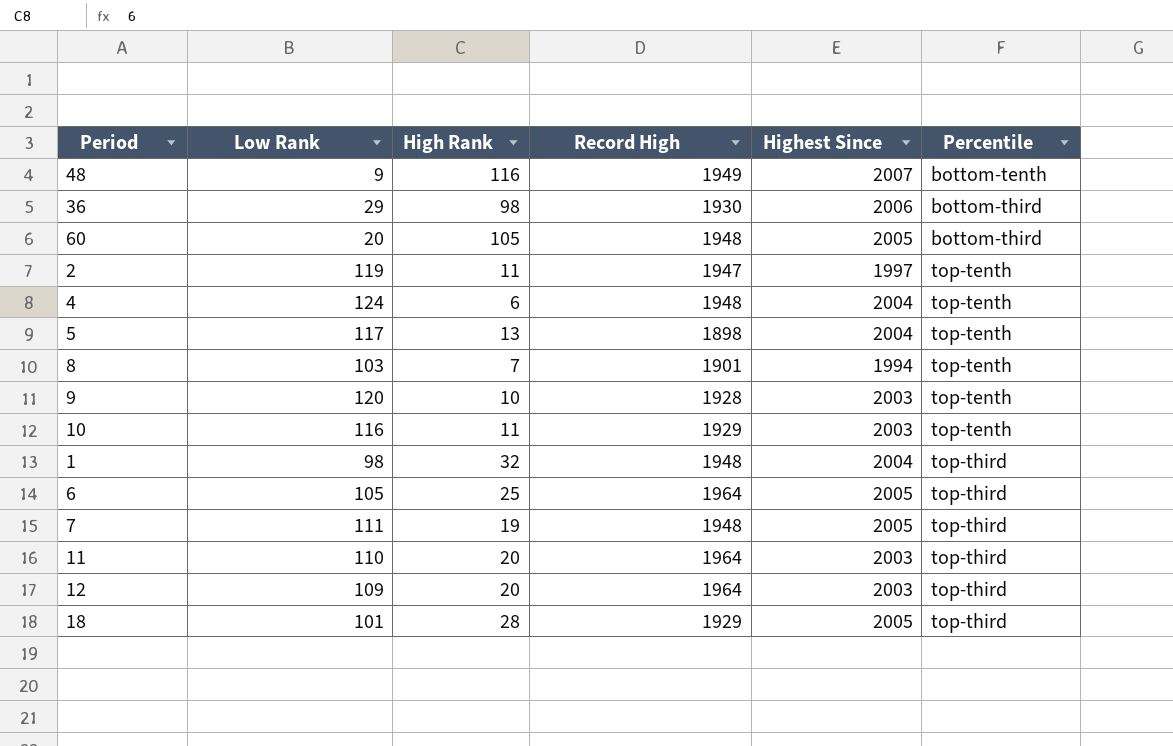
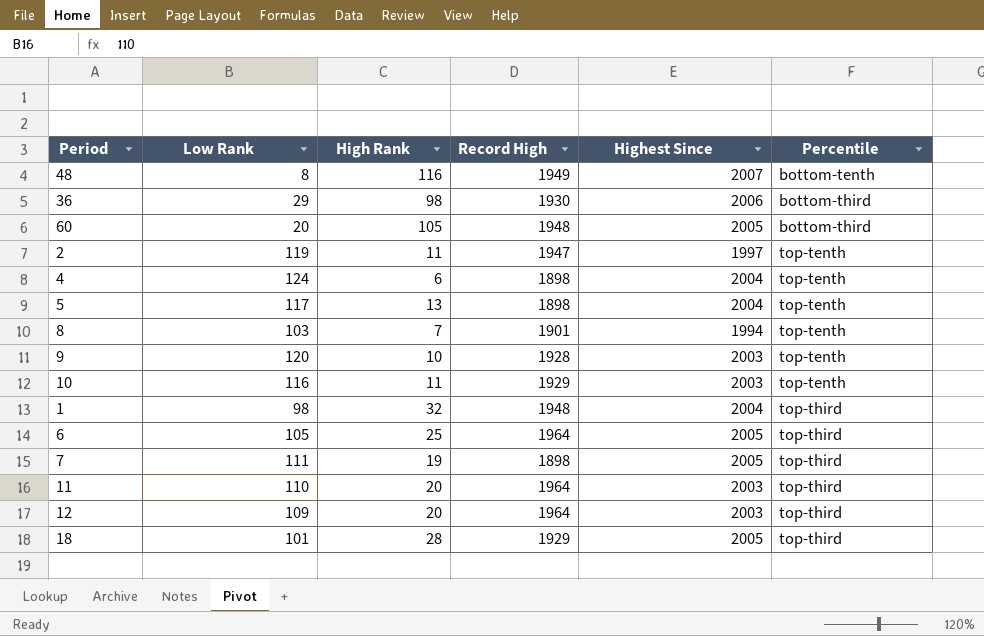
48 | Low Rank: 9 -> 8
4 | Record High: 1948 -> 1898
7 | Record High: 1948 -> 1898

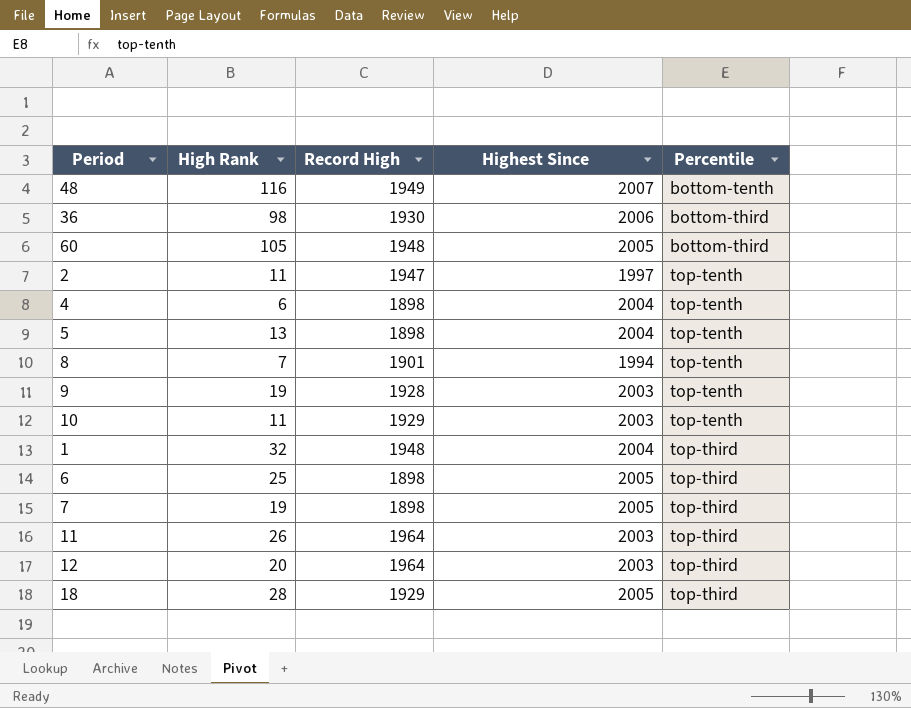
column Low Rank | position: 2 -> none
9 | High Rank: 10 -> 19
6 | Record High: 1964 -> 1898
11 | High Rank: 20 -> 26

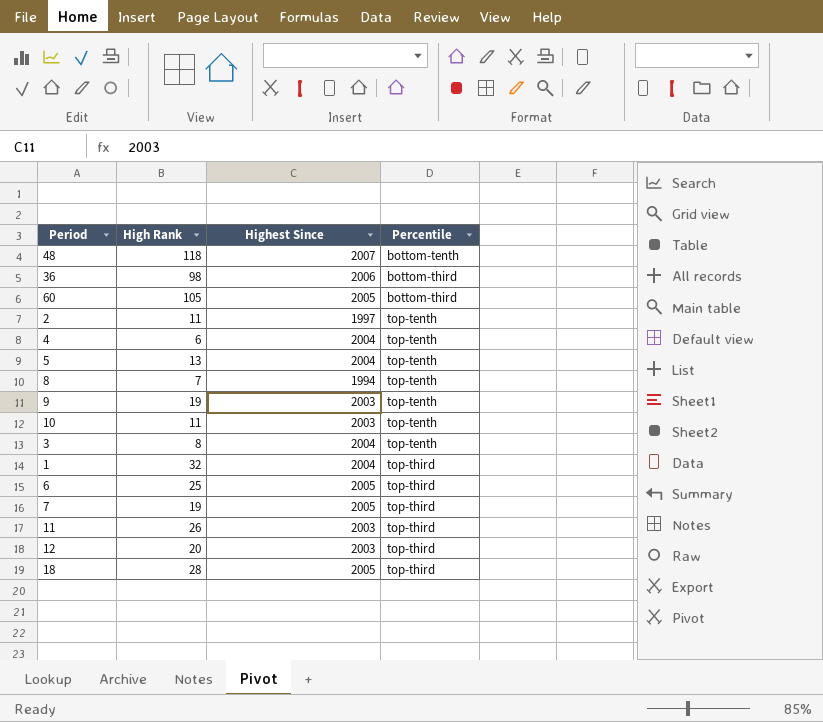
column Record High | position: 3 -> none
48 | High Rank: 116 -> 118
row 3: none -> 8 | 2004 | top-tenth

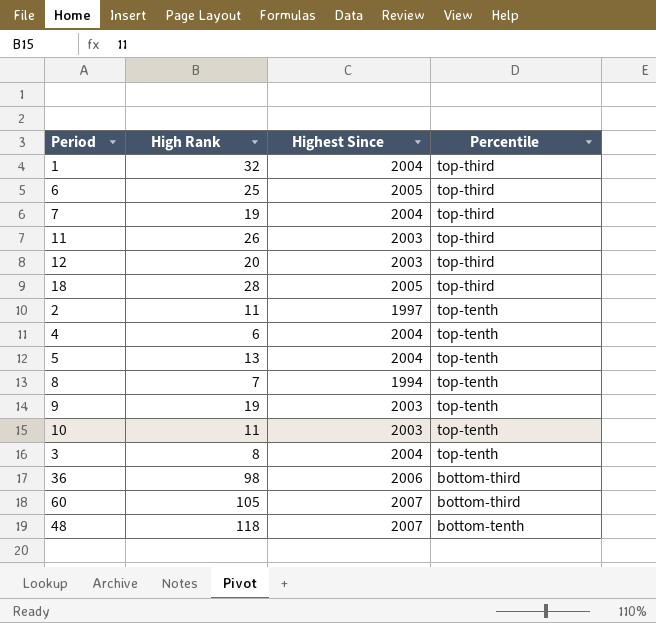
row order: Percentile ascending -> Percentile descending
7 | Highest Since: 2005 -> 2004
60 | Highest Since: 2005 -> 2007

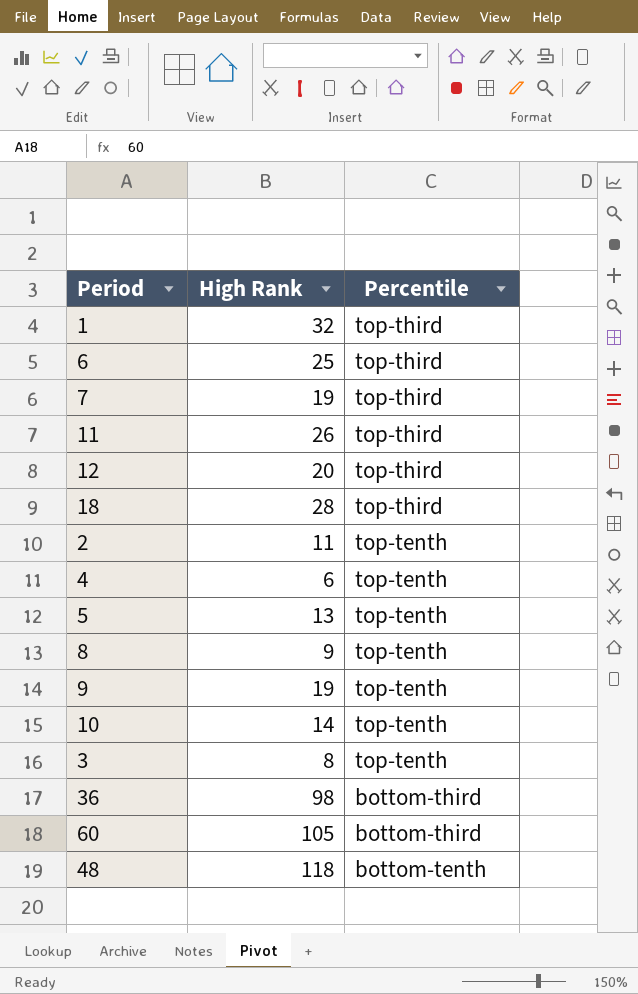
column Highest Since | position: 3 -> none
8 | High Rank: 7 -> 9
10 | High Rank: 11 -> 14

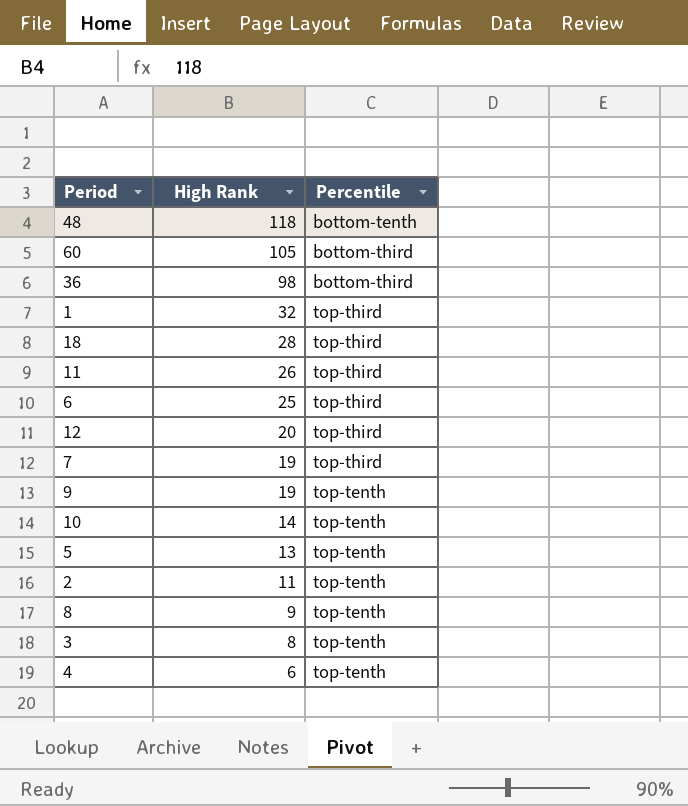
row order: Percentile descending -> High Rank descending

